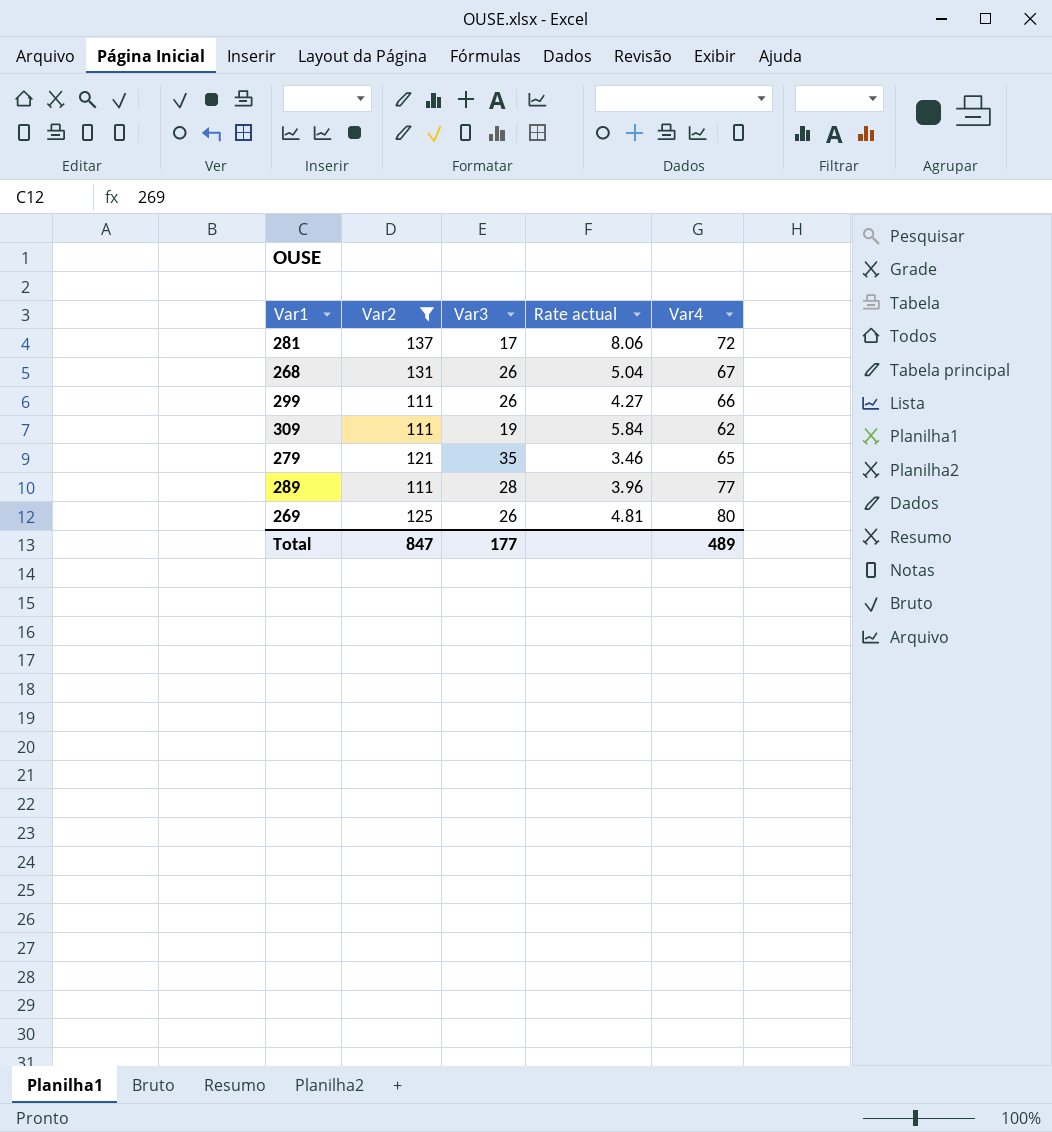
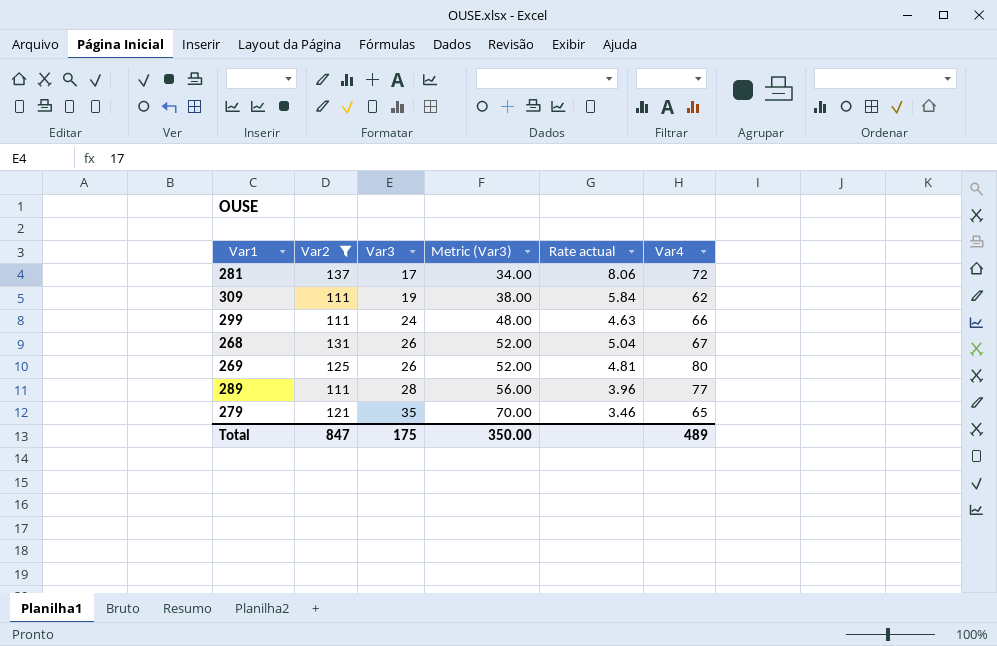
row order: none -> Var3 ascending
column Metric (Var3) | formula: none -> [Var3] * 2
299 | Var3: 26 -> 24
299 | Rate actual: 4.27 -> 4.63
Total | Var3: 177 -> 175

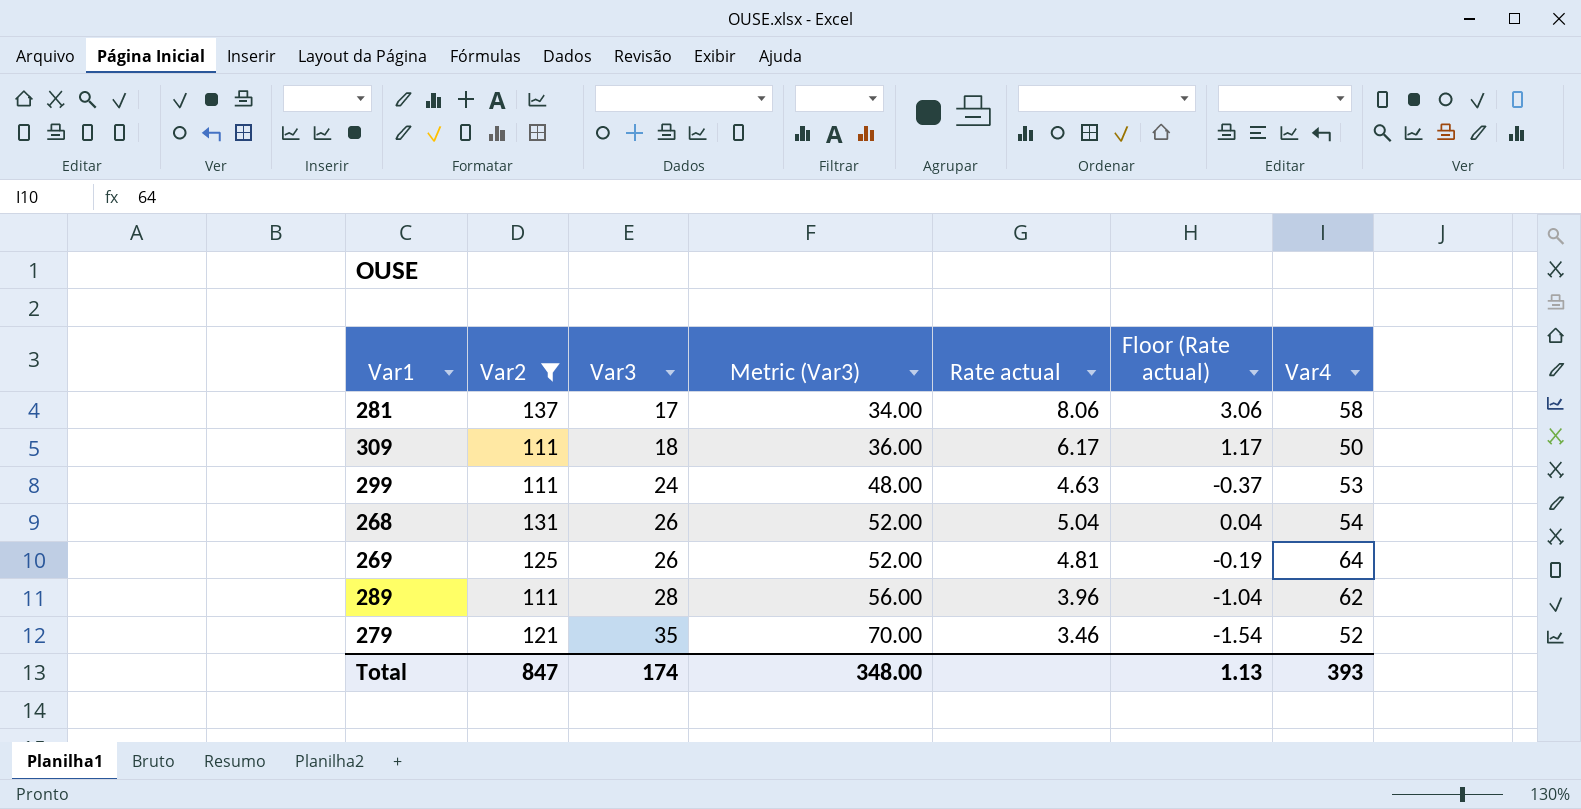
column Floor (Rate actual) | formula: none -> [Rate actual] - 5
281 | Var4: 72 -> 58
309 | Var3: 19 -> 18
309 | Metric (Var3): 38.00 -> 36.00
309 | Rate actual: 5.84 -> 6.17
309 | Var4: 62 -> 50
299 | Var4: 66 -> 53
268 | Var4: 67 -> 54
269 | Var4: 80 -> 64
289 | Var4: 77 -> 62
279 | Var4: 65 -> 52
Total | Var3: 175 -> 174
Total | Metric (Var3): 350.00 -> 348.00
Total | Var4: 489 -> 393

